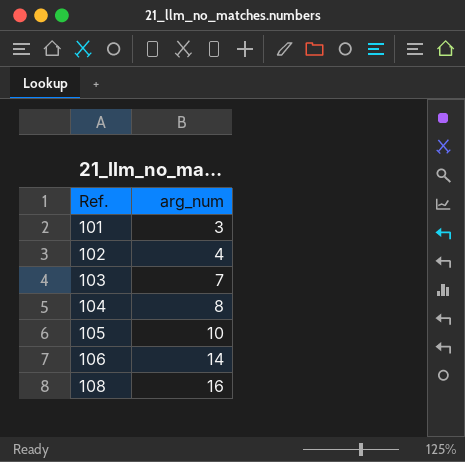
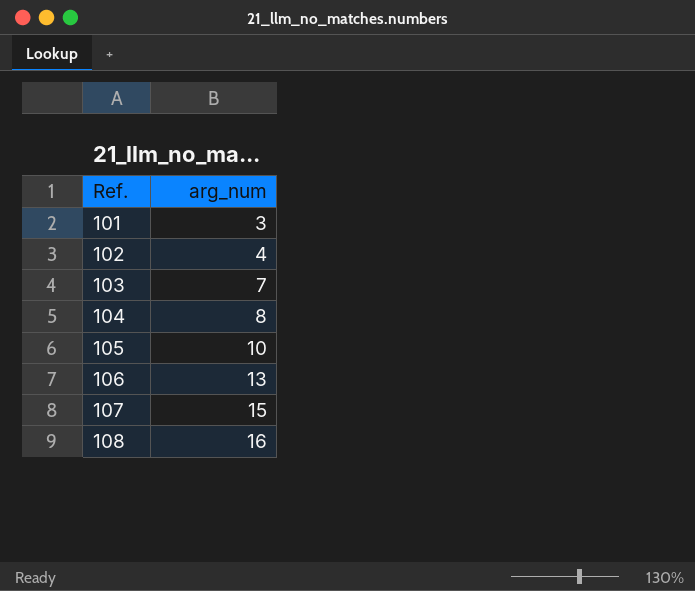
106 | arg_num: 14 -> 13
row 107: none -> 15

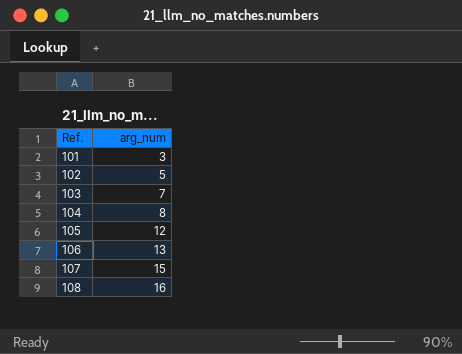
102 | arg_num: 4 -> 5
105 | arg_num: 10 -> 12

